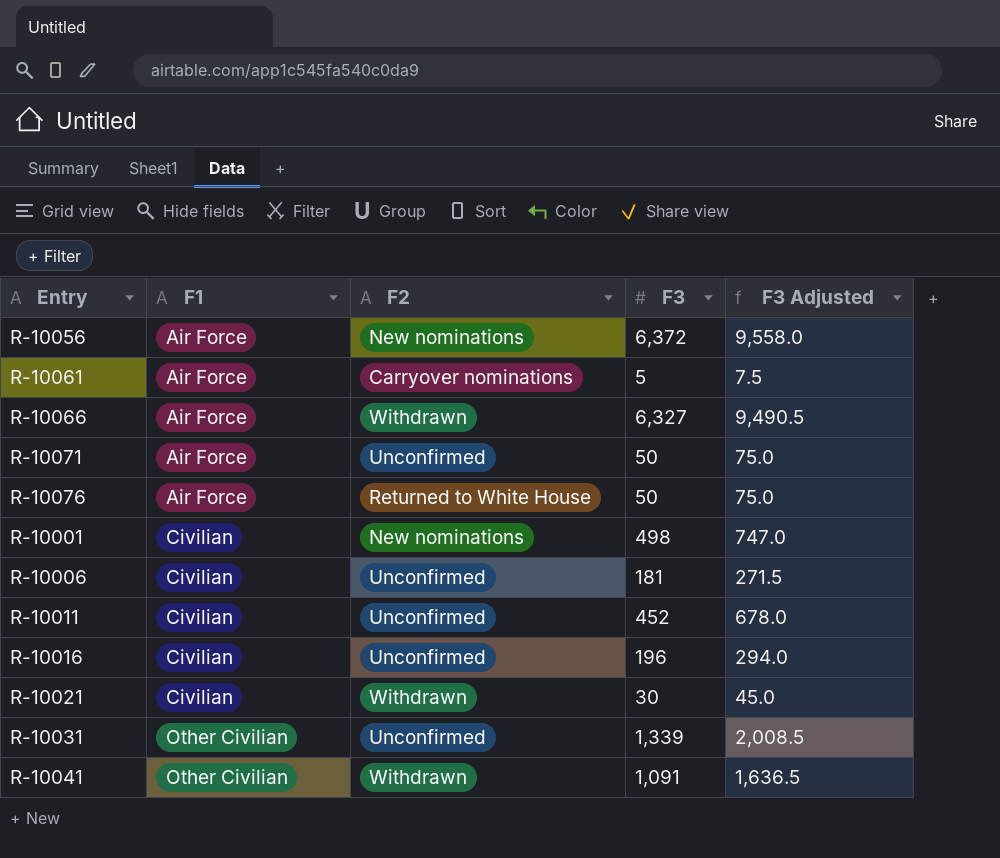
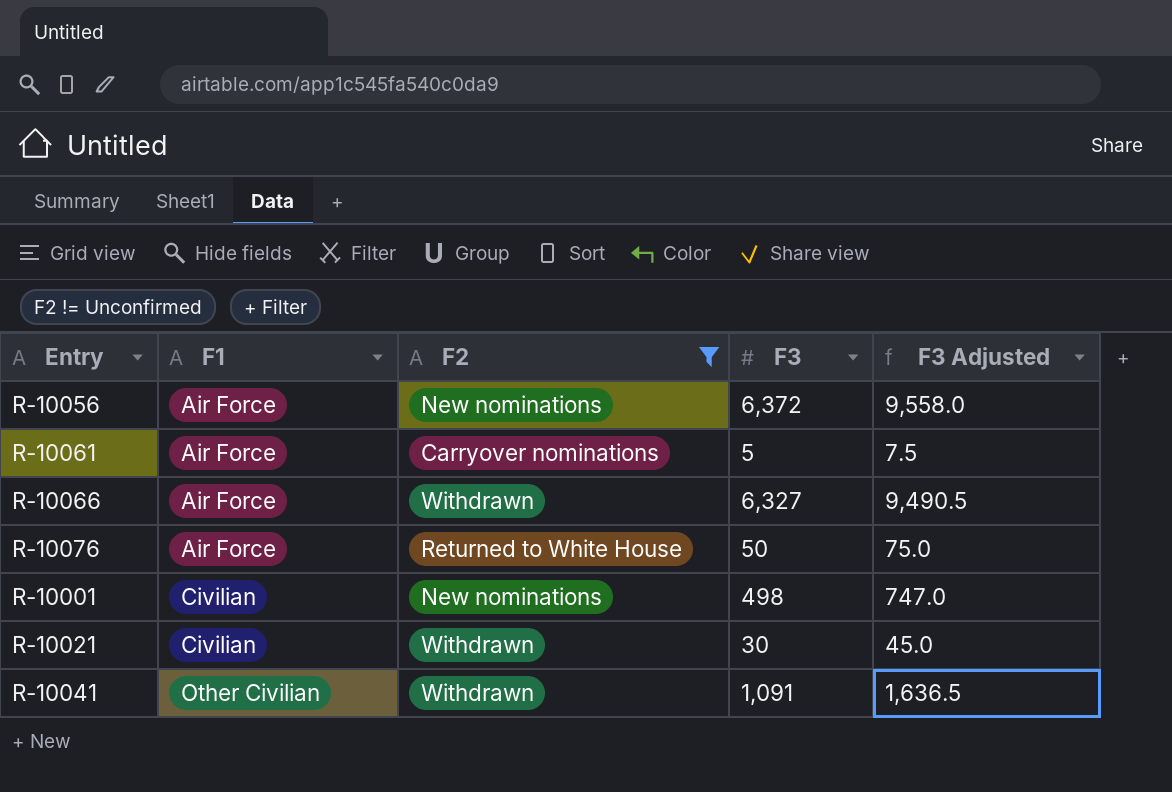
filter: none -> F2 != Unconfirmed

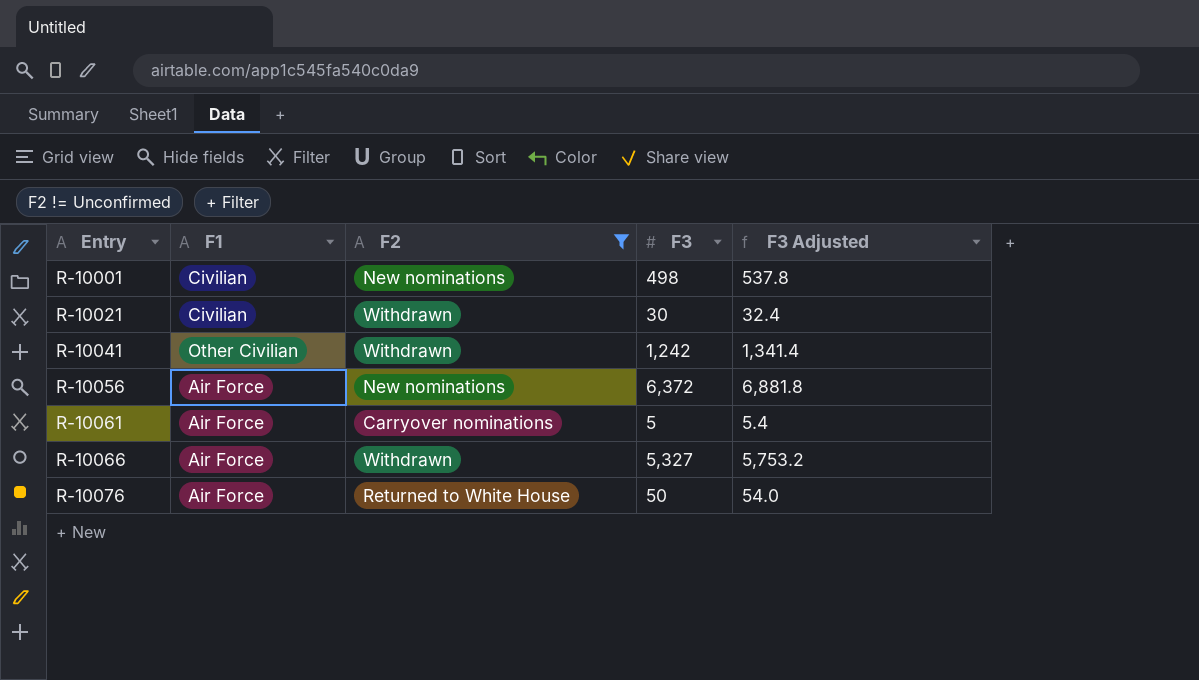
row order: F1 ascending -> Entry ascending
column F3 Adjusted | formula: [F3] * 1.5 -> [F3] * 1.08
R-10041 | F3: 1,091 -> 1,242
R-10066 | F3: 6,327 -> 5,327

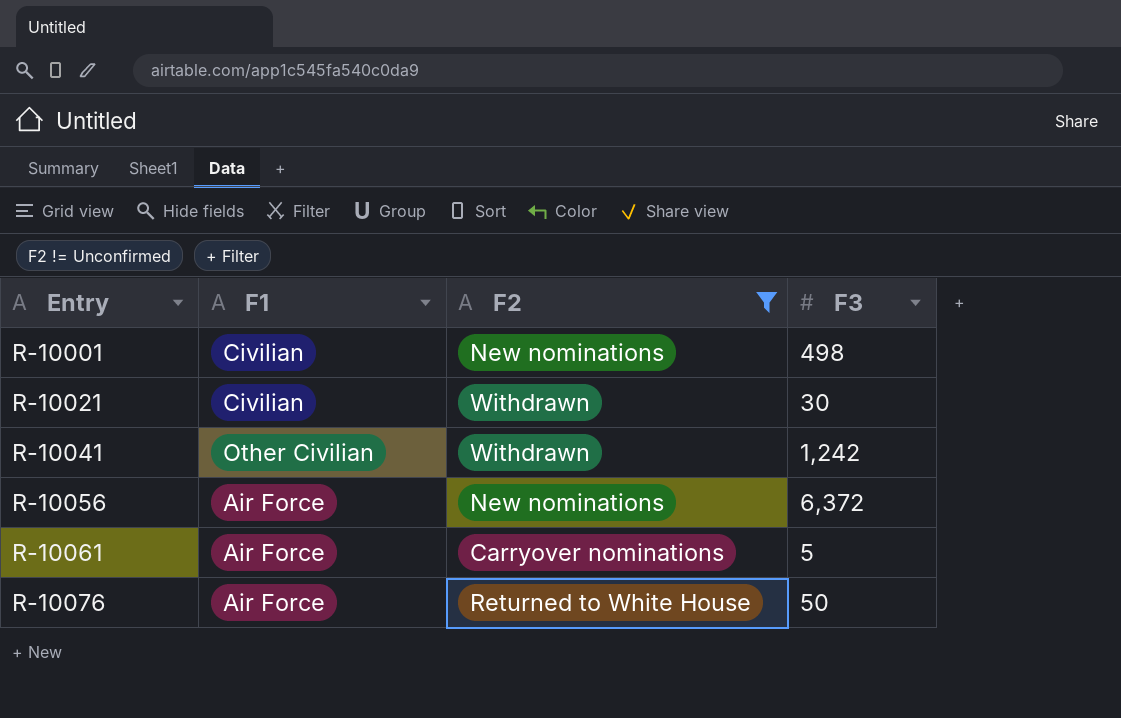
column F3 Adjusted | formula: [F3] * 1.08 -> none
row R-10066: Air Force | Withdrawn | 5,327 | 5,753.2 -> none

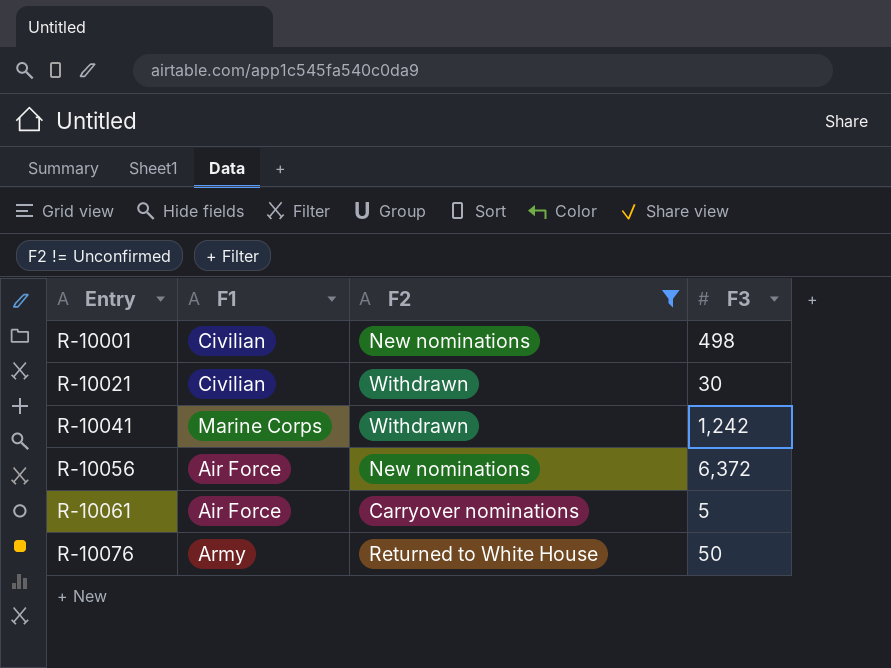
R-10041 | F1: Other Civilian -> Marine Corps
R-10076 | F1: Air Force -> Army

